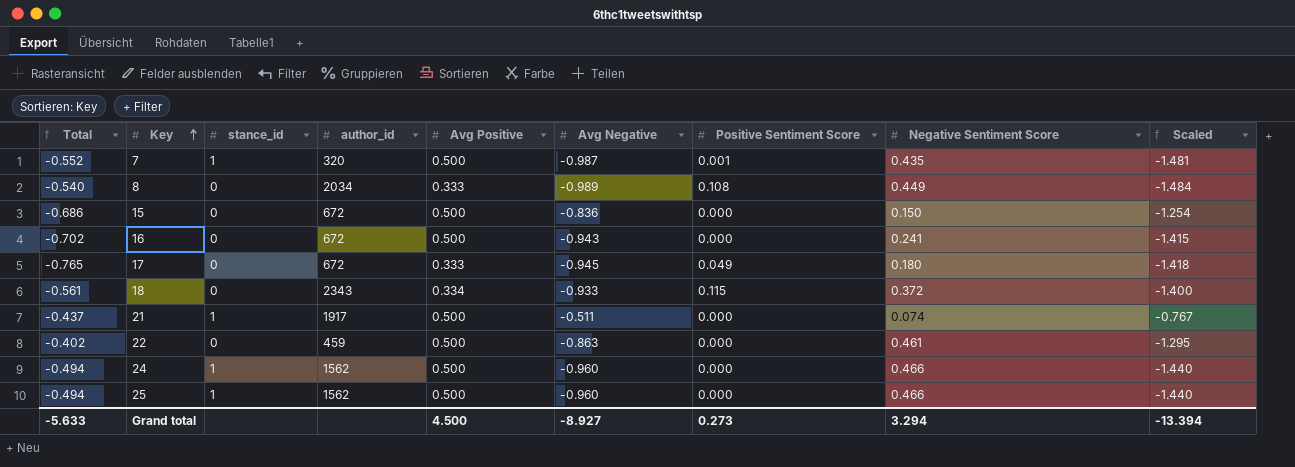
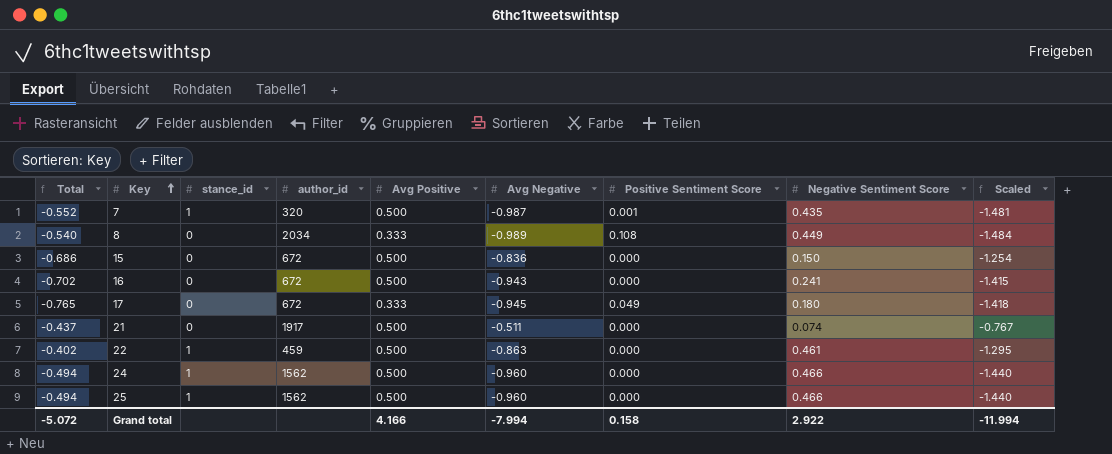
row 18: -0.561 | 0 | 2343 | 0.334 | -0.933 | 0.115 | 0.372 | -1.400 -> none
21 | stance_id: 1 -> 0
22 | stance_id: 0 -> 1
Grand total | Total: -5.633 -> -5.072
Grand total | Avg Positive: 4.500 -> 4.166
Grand total | Avg Negative: -8.927 -> -7.994
Grand total | Positive Sentiment Score: 0.273 -> 0.158
Grand total | Negative Sentiment Score: 3.294 -> 2.922
Grand total | Scaled: -13.394 -> -11.994

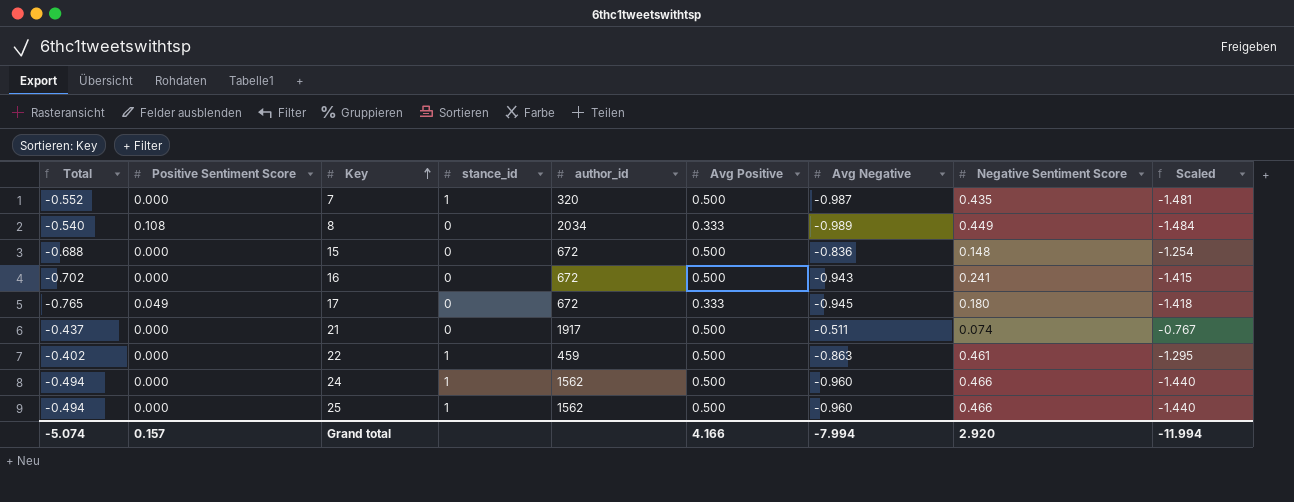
column Positive Sentiment Score | position: 7 -> 2
7 | Positive Sentiment Score: 0.001 -> 0.000
15 | Total: -0.686 -> -0.688
15 | Negative Sentiment Score: 0.150 -> 0.148
Grand total | Total: -5.072 -> -5.074
Grand total | Positive Sentiment Score: 0.158 -> 0.157
Grand total | Negative Sentiment Score: 2.922 -> 2.920

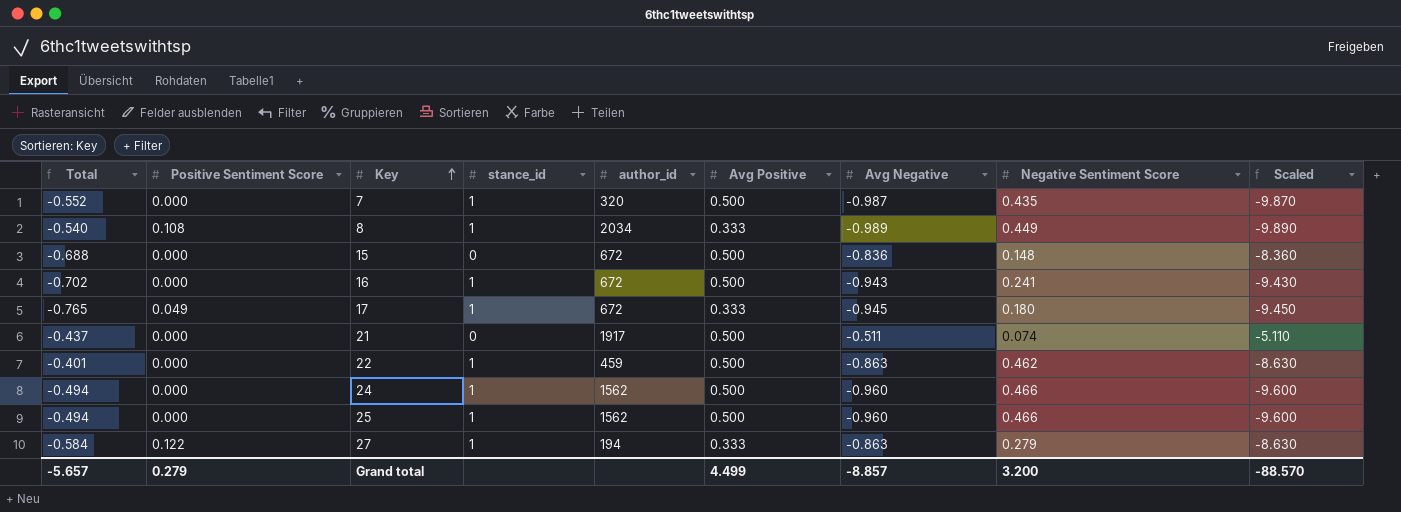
column Scaled | formula: [Avg Negative] * 1.5 -> [Avg Negative] * 10
8 | stance_id: 0 -> 1
16 | stance_id: 0 -> 1
17 | stance_id: 0 -> 1
22 | Total: -0.402 -> -0.401
22 | Negative Sentiment Score: 0.461 -> 0.462
row 27: none -> -0.584 | 0.122 | 1 | 194 | 0.333 | -0.863 | 0.279 | -8.630
Grand total | Total: -5.074 -> -5.657
Grand total | Positive Sentiment Score: 0.157 -> 0.279
Grand total | Avg Positive: 4.166 -> 4.499
Grand total | Avg Negative: -7.994 -> -8.857
Grand total | Negative Sentiment Score: 2.920 -> 3.200
Grand total | Scaled: -11.994 -> -88.570

